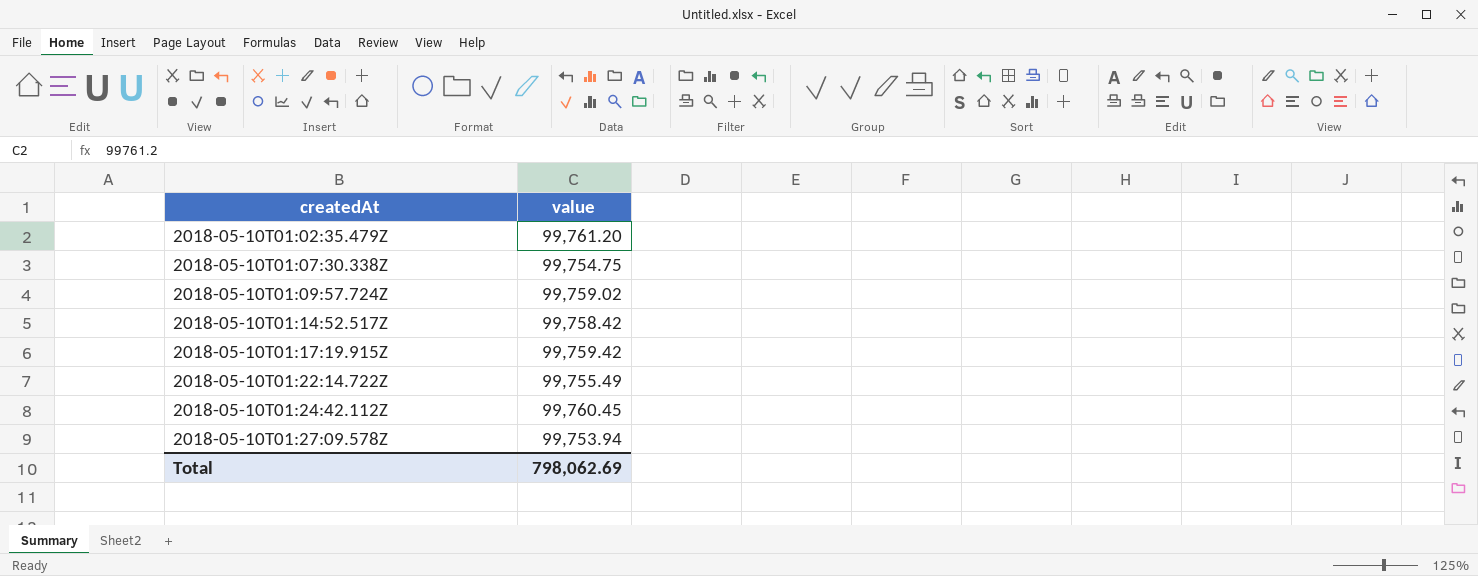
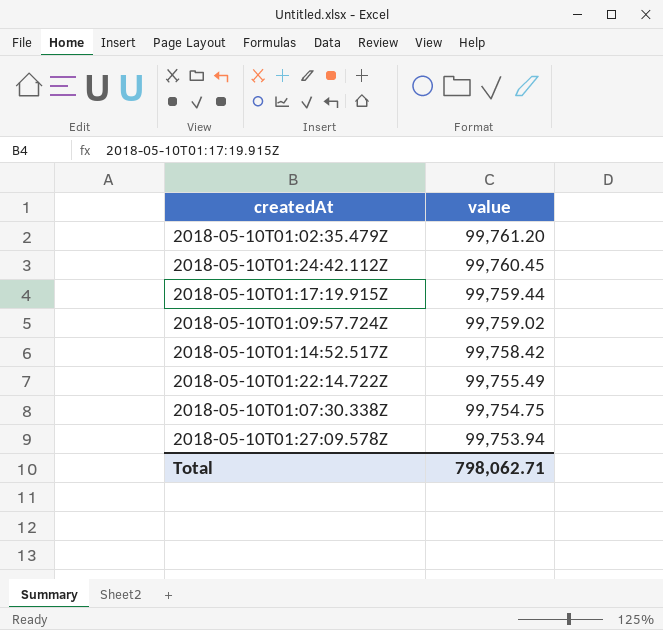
row order: createdAt ascending -> value descending
2018-05-10T01:17:19.915Z | value: 99,759.42 -> 99,759.44
Total | value: 798,062.69 -> 798,062.71

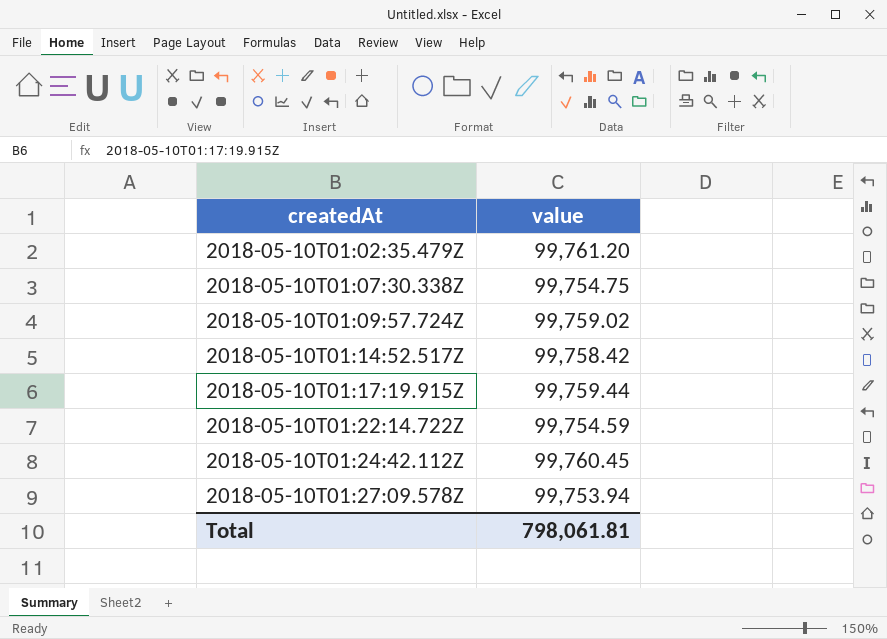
row order: value descending -> createdAt ascending
2018-05-10T01:22:14.722Z | value: 99,755.49 -> 99,754.59
Total | value: 798,062.71 -> 798,061.81

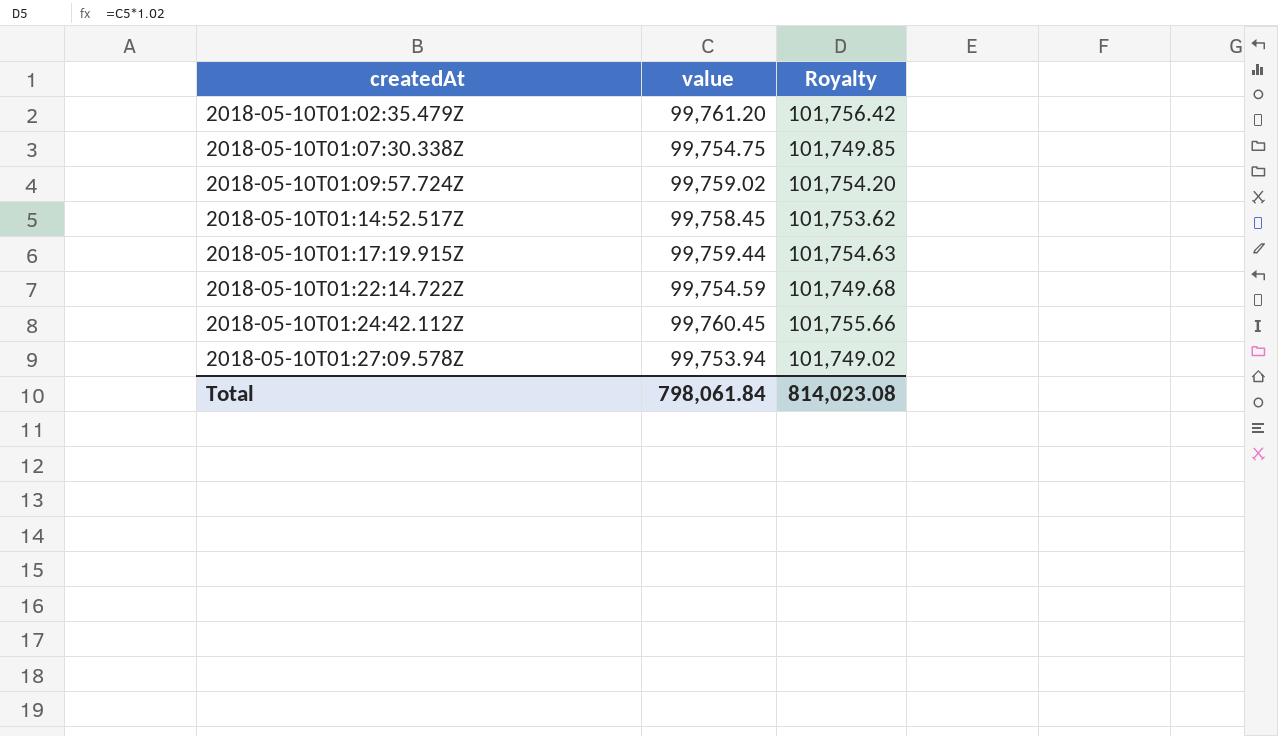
column Royalty | formula: none -> [value] * 1.02
2018-05-10T01:14:52.517Z | value: 99,758.42 -> 99,758.45
Total | value: 798,061.81 -> 798,061.84

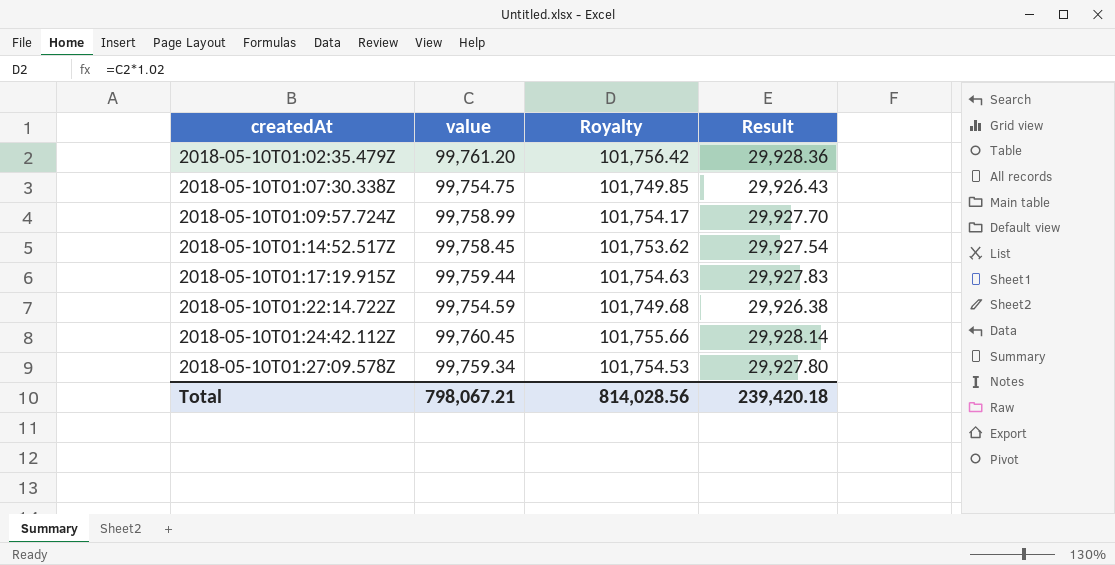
column Result | formula: none -> [value] * 0.3
2018-05-10T01:09:57.724Z | value: 99,759.02 -> 99,758.99
2018-05-10T01:09:57.724Z | Royalty: 101,754.20 -> 101,754.17
2018-05-10T01:27:09.578Z | value: 99,753.94 -> 99,759.34
2018-05-10T01:27:09.578Z | Royalty: 101,749.02 -> 101,754.53
Total | value: 798,061.84 -> 798,067.21
Total | Royalty: 814,023.08 -> 814,028.56

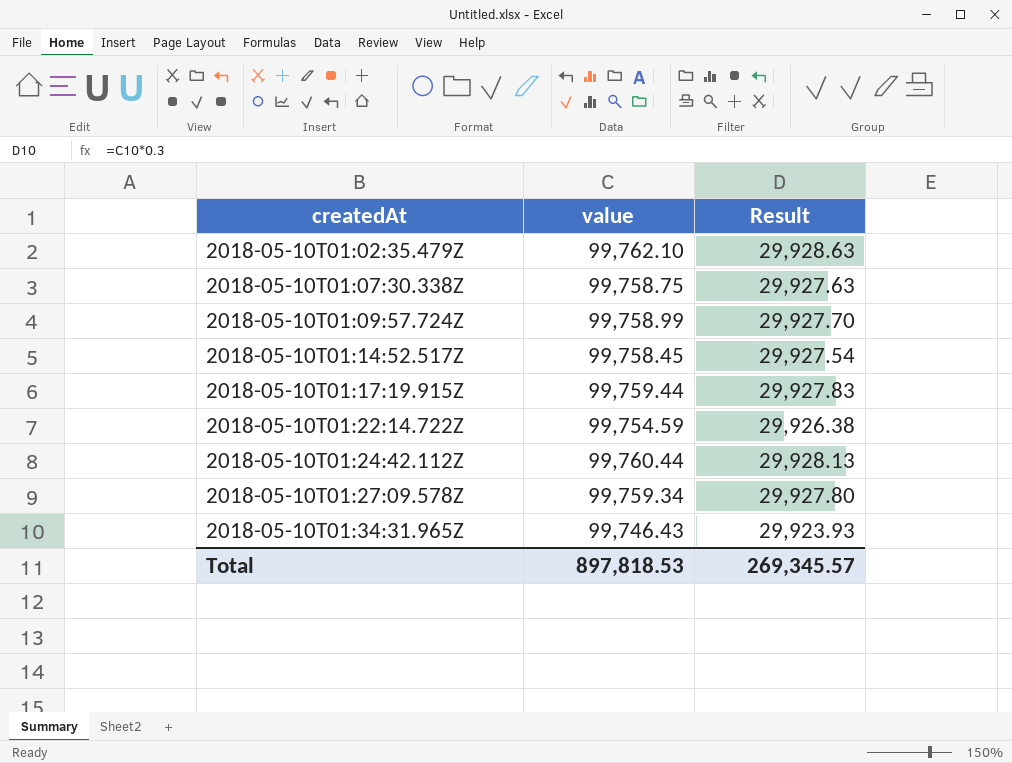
column Royalty | formula: [value] * 1.02 -> none
2018-05-10T01:02:35.479Z | value: 99,761.20 -> 99,762.10
2018-05-10T01:02:35.479Z | Result: 29,928.36 -> 29,928.63
2018-05-10T01:07:30.338Z | value: 99,754.75 -> 99,758.75
2018-05-10T01:07:30.338Z | Result: 29,926.43 -> 29,927.63
2018-05-10T01:24:42.112Z | value: 99,760.45 -> 99,760.44
2018-05-10T01:24:42.112Z | Result: 29,928.14 -> 29,928.13
row 2018-05-10T01:34:31.965Z: none -> 99,746.43 | 29,923.93
Total | value: 798,067.21 -> 897,818.53
Total | Result: 239,420.18 -> 269,345.57

